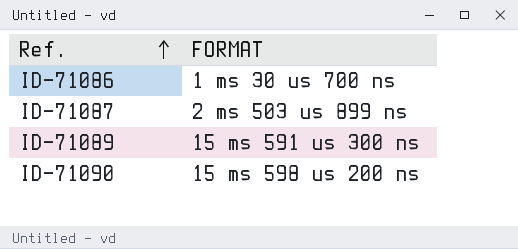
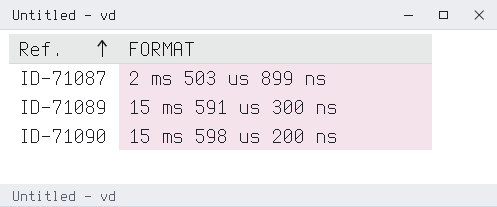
row ID-71086: 1 ms 30 us 700 ns -> none

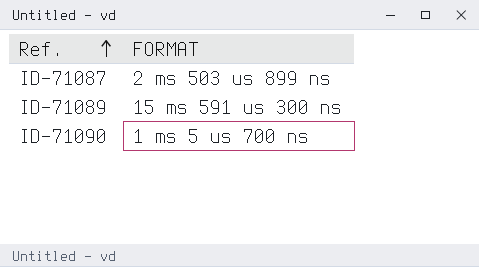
ID-71090 | FORMAT: 15 ms 598 us 200 ns -> 1 ms 5 us 700 ns

